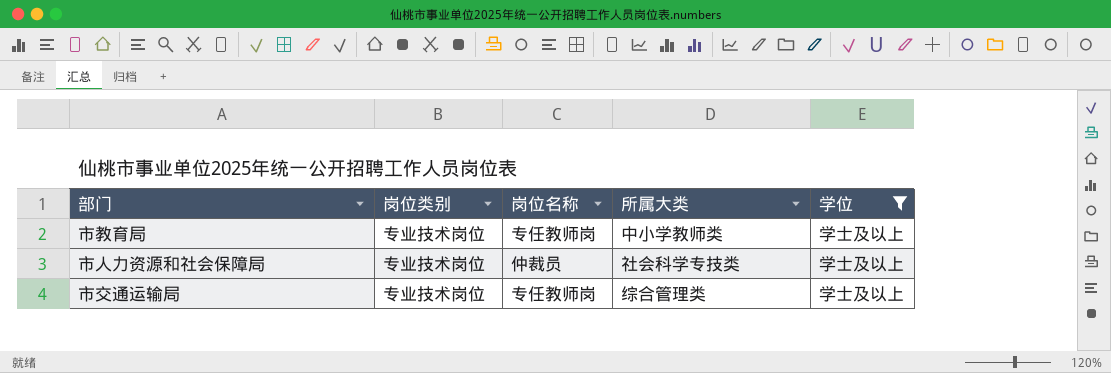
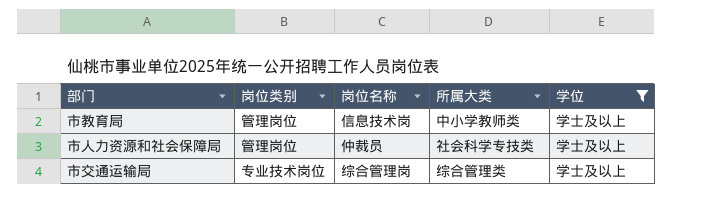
市教育局 | 岗位类别: 专业技术岗位 -> 管理岗位
市教育局 | 岗位名称: 专任教师岗 -> 信息技术岗
市人力资源和社会保障局 | 岗位类别: 专业技术岗位 -> 管理岗位
市交通运输局 | 岗位名称: 专任教师岗 -> 综合管理岗

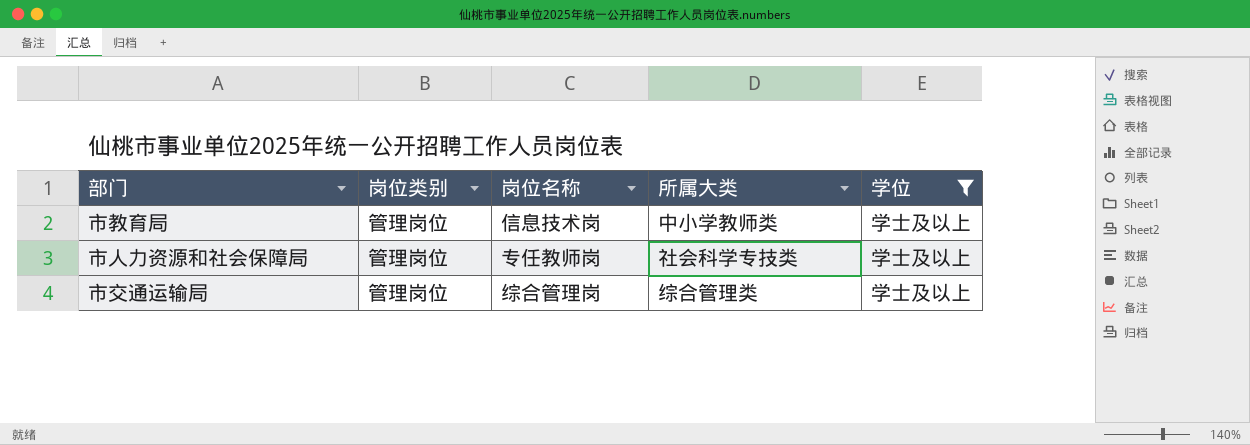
市人力资源和社会保障局 | 岗位名称: 仲裁员 -> 专任教师岗
市交通运输局 | 岗位类别: 专业技术岗位 -> 管理岗位

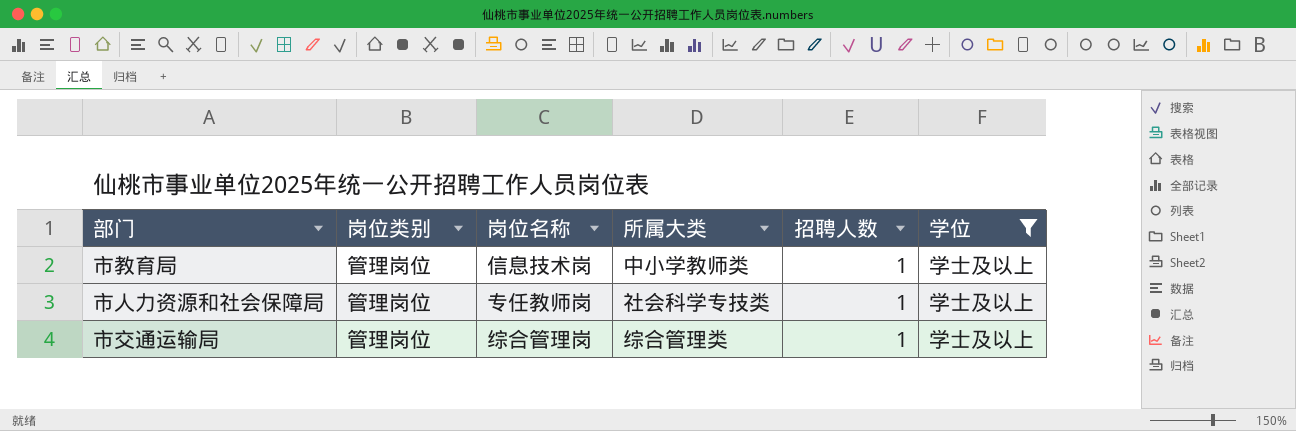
column 招聘人数 | position: none -> 5

